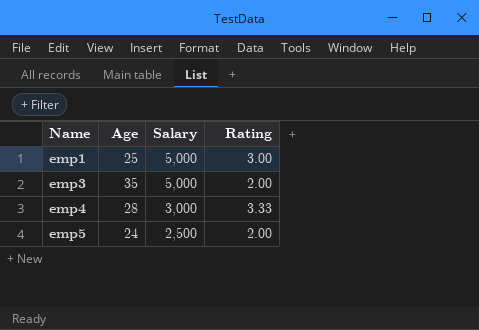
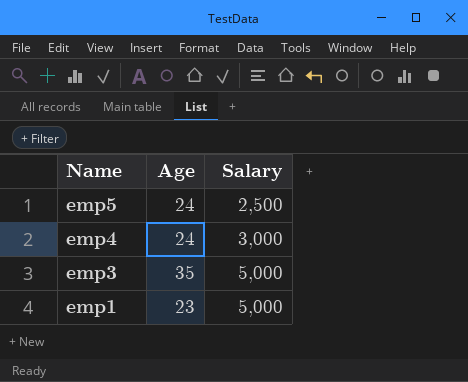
row order: Name ascending -> Name descending
column Rating | position: 4 -> none
emp4 | Age: 28 -> 24
emp1 | Age: 25 -> 23

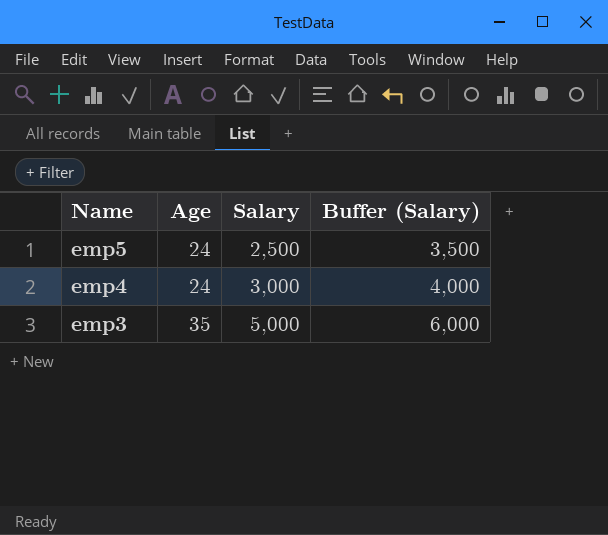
column Buffer (Salary) | formula: none -> [Salary] + 1000
row emp1: 23 | 5,000 -> none

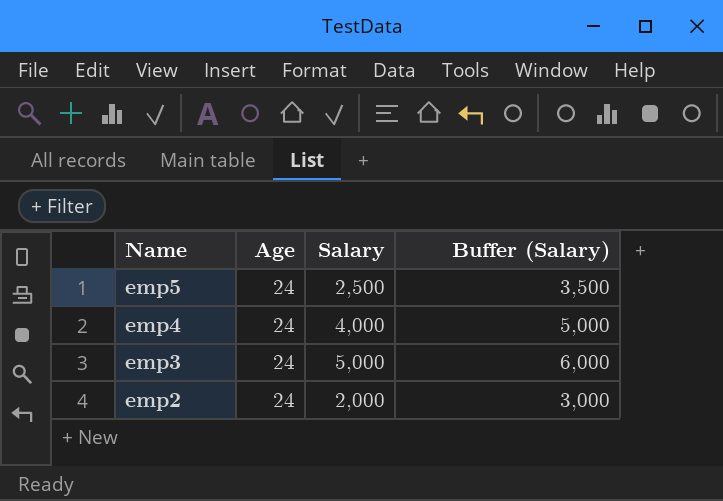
emp4 | Salary: 3,000 -> 4,000
emp4 | Buffer (Salary): 4,000 -> 5,000
emp3 | Age: 35 -> 24
row emp2: none -> 24 | 2,000 | 3,000

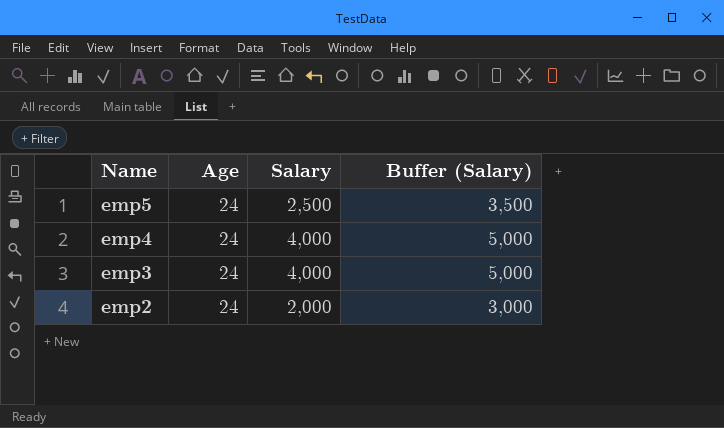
emp3 | Salary: 5,000 -> 4,000
emp3 | Buffer (Salary): 6,000 -> 5,000

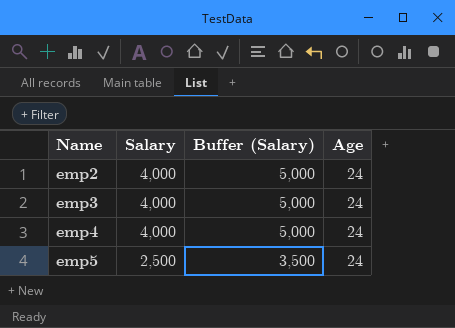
row order: Name descending -> Name ascending
column Age | position: 2 -> 4
emp2 | Salary: 2,000 -> 4,000
emp2 | Buffer (Salary): 3,000 -> 5,000

